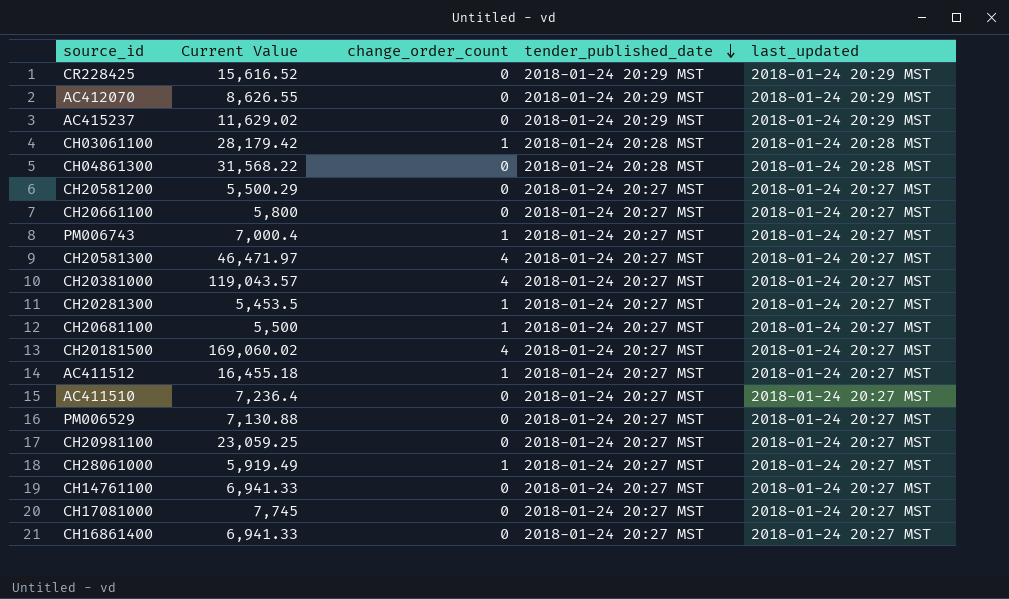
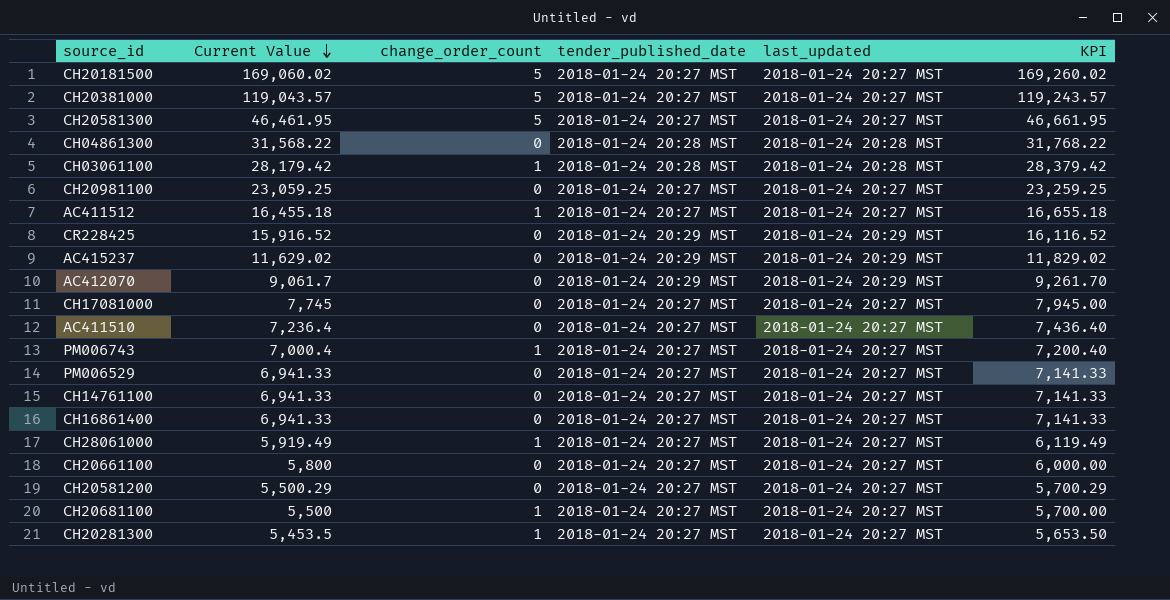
row order: tender_published_date descending -> Current Value descending
column KPI | formula: none -> [Current Value] + 200
CH20181500 | change_order_count: 4 -> 5
CH20381000 | change_order_count: 4 -> 5
CH20581300 | Current Value: 46,471.97 -> 46,461.95
CH20581300 | change_order_count: 4 -> 5
CR228425 | Current Value: 15,616.52 -> 15,916.52
AC412070 | Current Value: 8,626.55 -> 9,061.7
PM006529 | Current Value: 7,130.88 -> 6,941.33

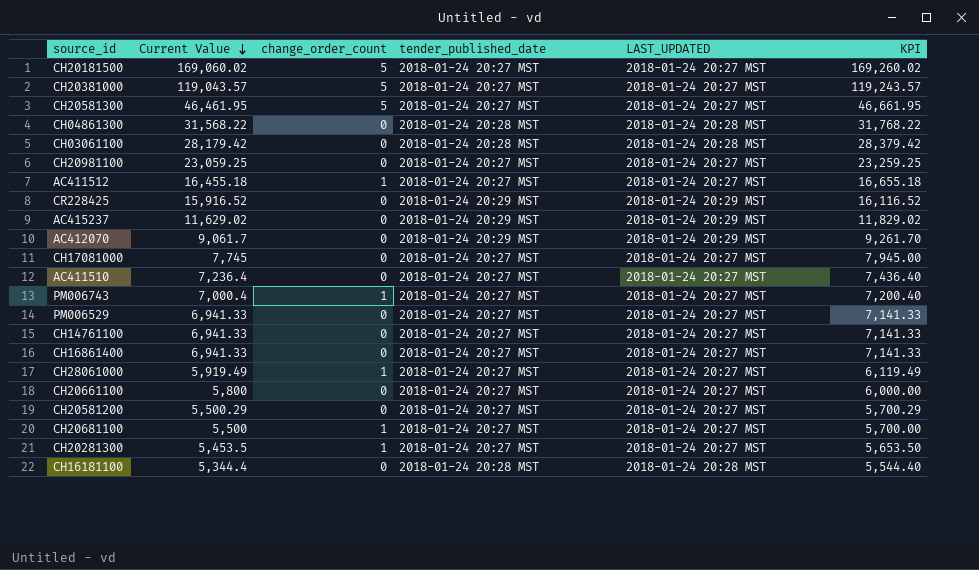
column name: last_updated -> LAST_UPDATED
CH03061100 | change_order_count: 1 -> 0
row CH16181100: none -> 5,344.4 | 0 | 2018-01-24 20:28 MST | 2018-01-24 20:28 MST | 5,544.40

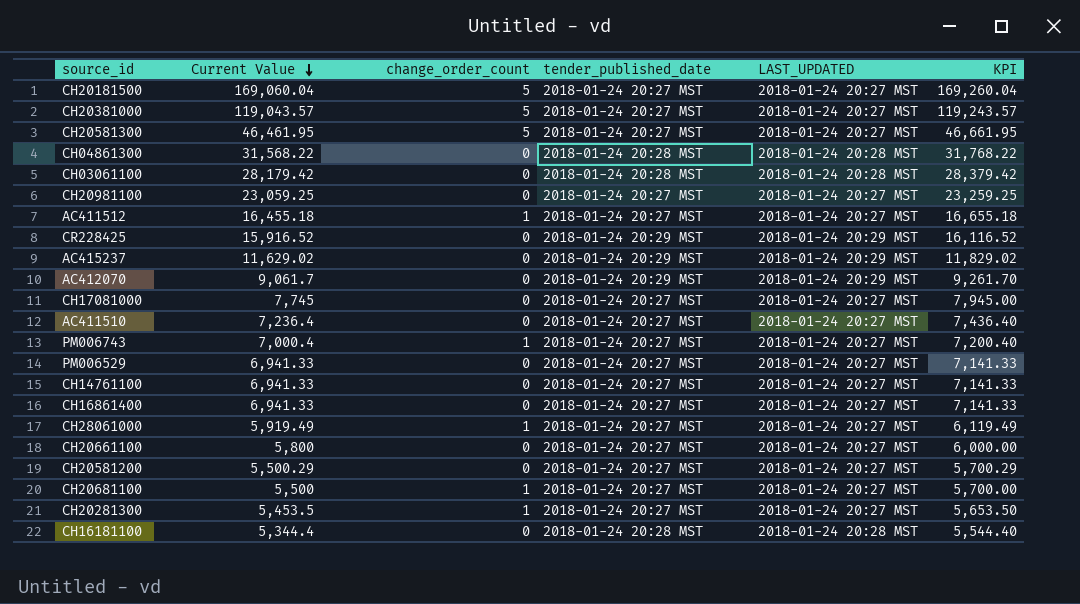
CH20181500 | Current Value: 169,060.02 -> 169,060.04
CH20181500 | KPI: 169,260.02 -> 169,260.04

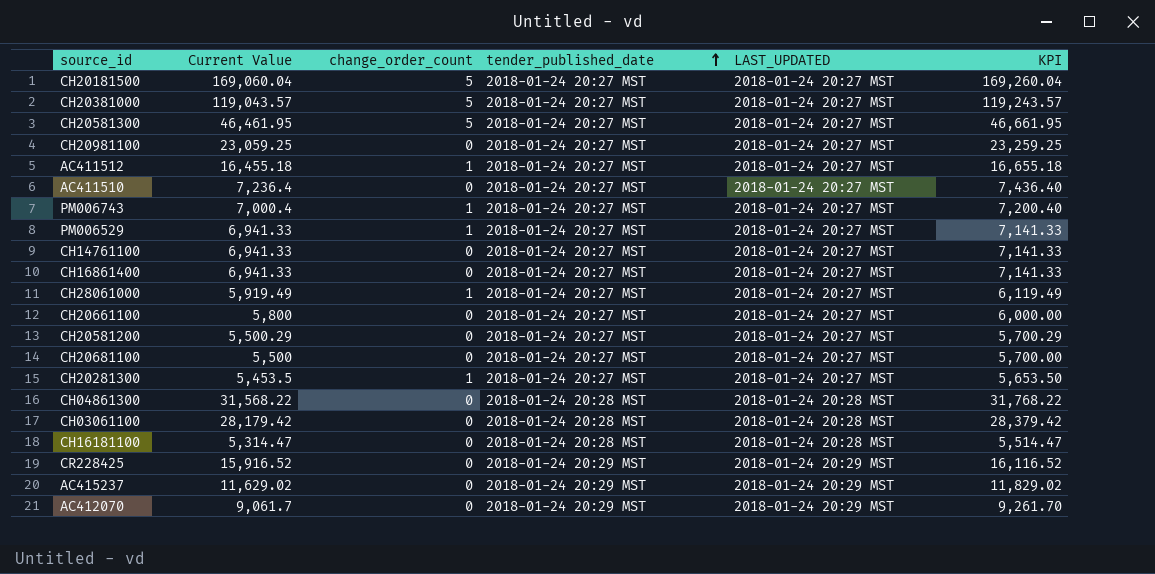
row order: Current Value descending -> tender_published_date ascending
row CH17081000: 7,745 | 0 | 2018-01-24 20:27 MST | 2018-01-24 20:27 MST | 7,945.00 -> none
PM006529 | change_order_count: 0 -> 1
CH20681100 | change_order_count: 1 -> 0
CH16181100 | Current Value: 5,344.4 -> 5,314.47
CH16181100 | KPI: 5,544.40 -> 5,514.47

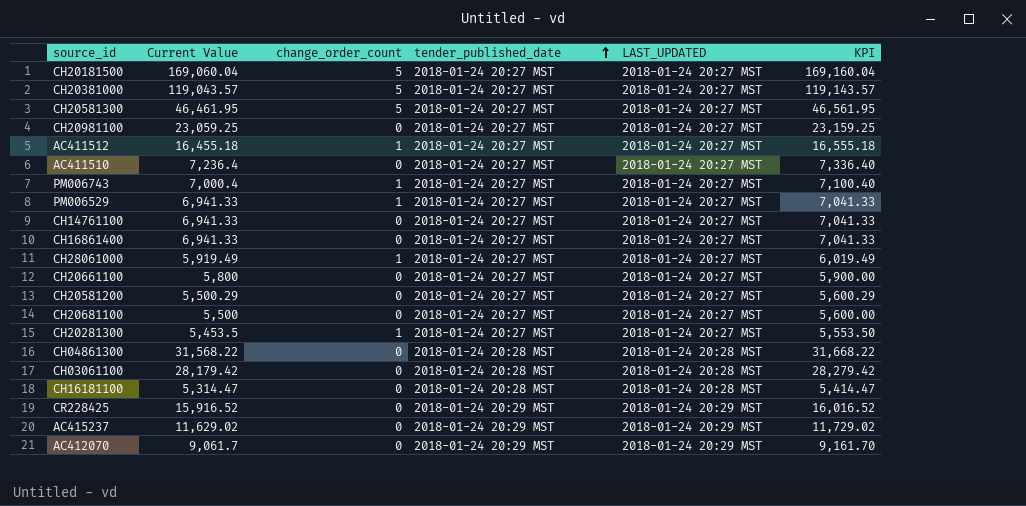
column KPI | formula: [Current Value] + 200 -> [Current Value] + 100

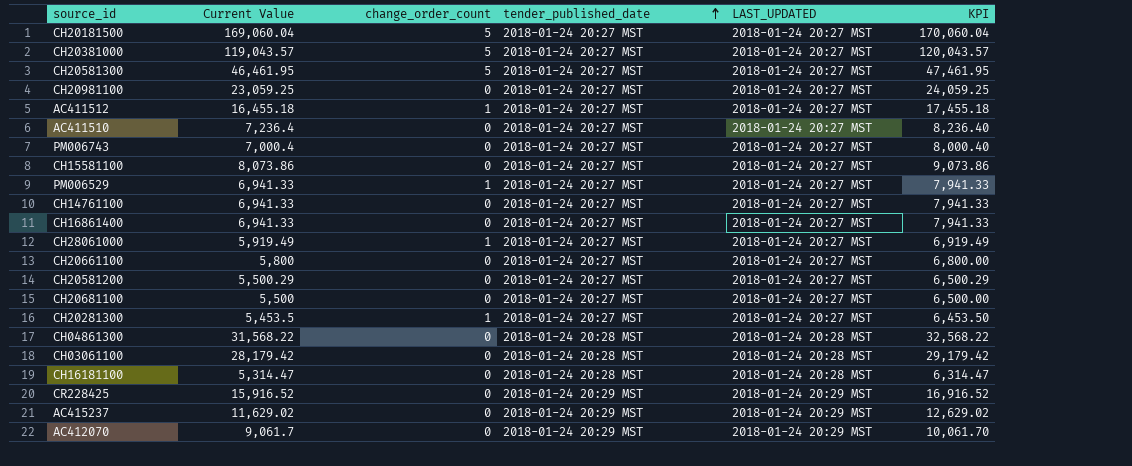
column KPI | formula: [Current Value] + 100 -> [Current Value] + 1000
PM006743 | change_order_count: 1 -> 0
row CH15581100: none -> 8,073.86 | 0 | 2018-01-24 20:27 MST | 2018-01-24 20:27 MST | 9,073.86

